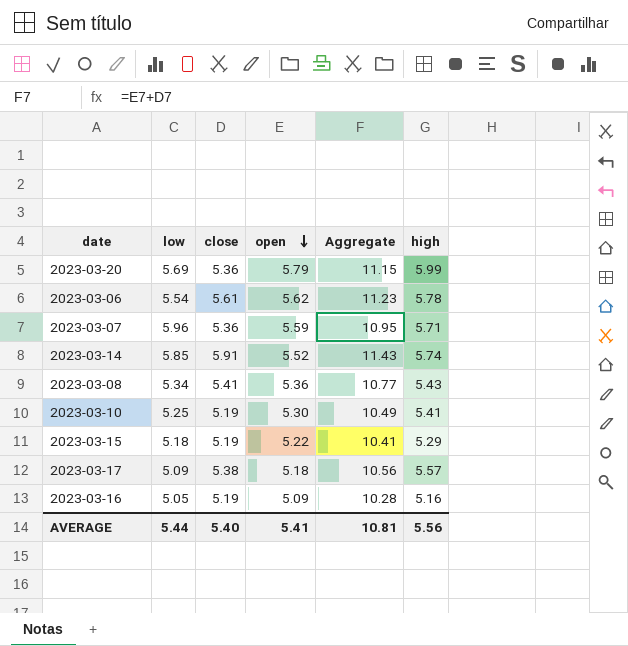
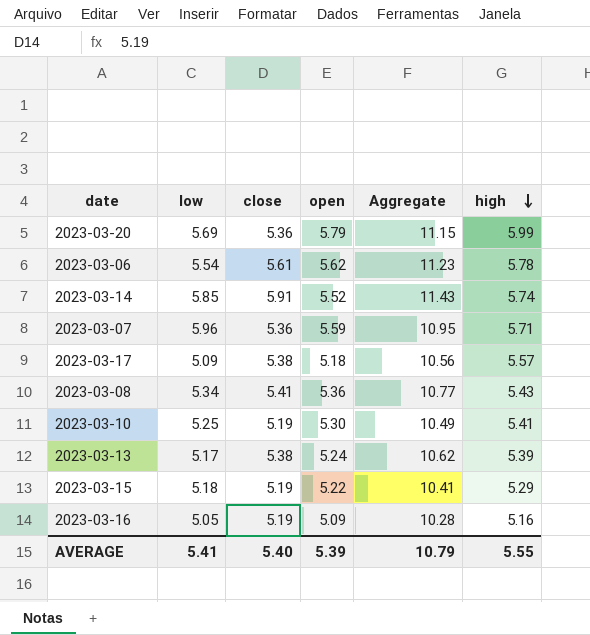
row order: open descending -> high descending
row 2023-03-13: none -> 5.17 | 5.38 | 5.24 | 10.62 | 5.39
AVERAGE | low: 5.44 -> 5.41
AVERAGE | open: 5.41 -> 5.39
AVERAGE | Aggregate: 10.81 -> 10.79
AVERAGE | high: 5.56 -> 5.55

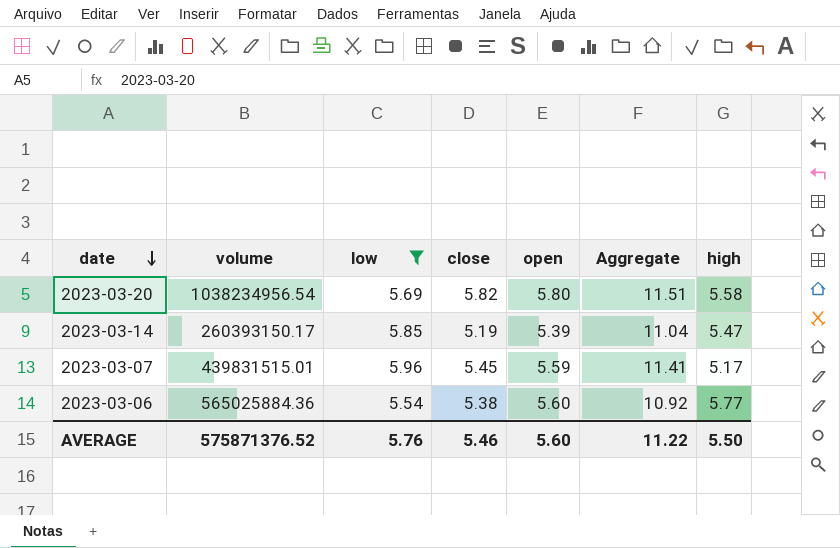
filter: none -> low >= 5.54
row order: high descending -> date descending
column volume | position: none -> 2
column Aggregate | formula: [close] + [open] -> [low] + [close]
2023-03-20 | close: 5.36 -> 5.82
2023-03-20 | open: 5.79 -> 5.80
2023-03-20 | high: 5.99 -> 5.58
2023-03-14 | close: 5.91 -> 5.19
2023-03-14 | open: 5.52 -> 5.39
2023-03-14 | high: 5.74 -> 5.47
2023-03-07 | close: 5.36 -> 5.45
2023-03-07 | high: 5.71 -> 5.17
2023-03-06 | close: 5.61 -> 5.38
2023-03-06 | open: 5.62 -> 5.60
2023-03-06 | high: 5.78 -> 5.77
AVERAGE | low: 5.41 -> 5.76
AVERAGE | close: 5.40 -> 5.46
AVERAGE | open: 5.39 -> 5.60
AVERAGE | Aggregate: 10.79 -> 11.22
AVERAGE | high: 5.55 -> 5.50

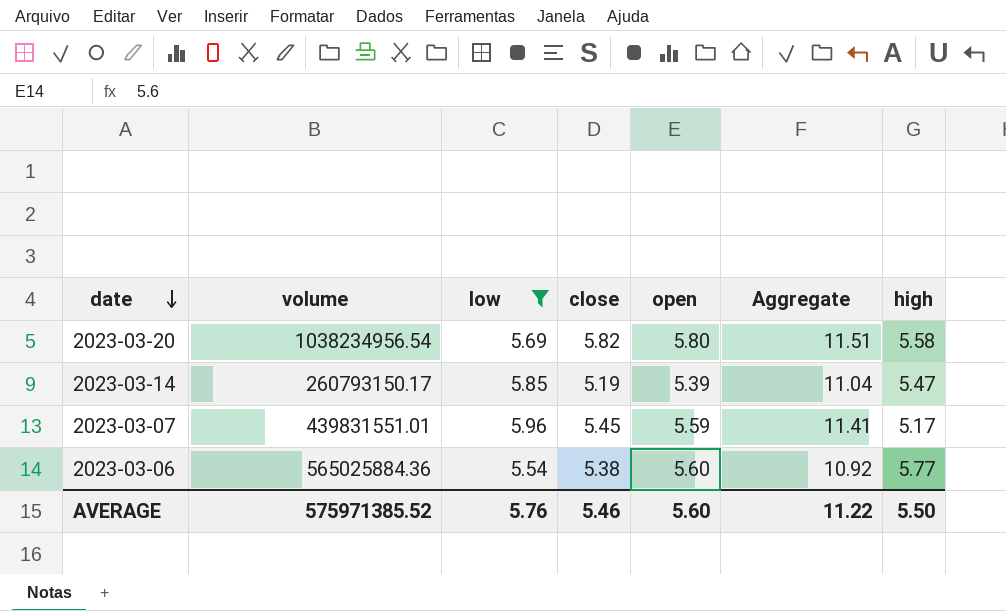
2023-03-14 | volume: 260393150.17 -> 260793150.17
2023-03-07 | volume: 439831515.01 -> 439831551.01
AVERAGE | volume: 575871376.52 -> 575971385.52

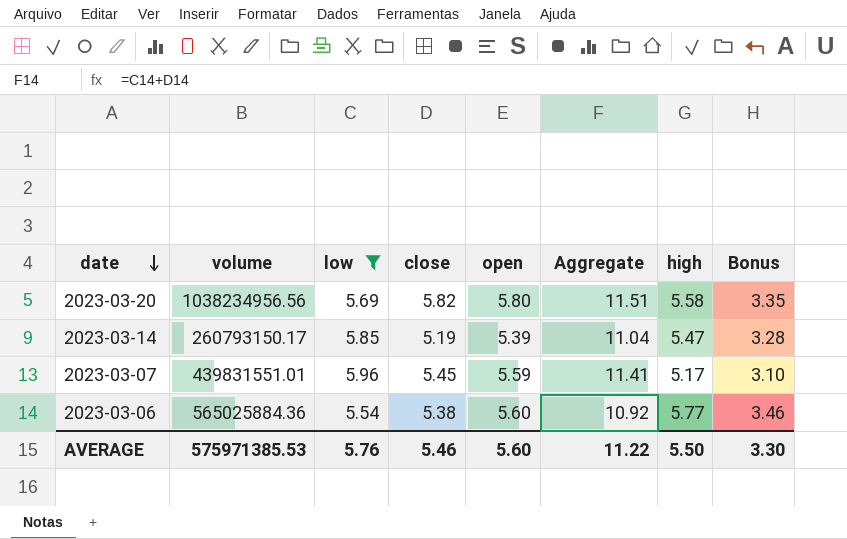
column Bonus | formula: none -> [high] * 0.6
2023-03-20 | volume: 1038234956.54 -> 1038234956.56
AVERAGE | volume: 575971385.52 -> 575971385.53

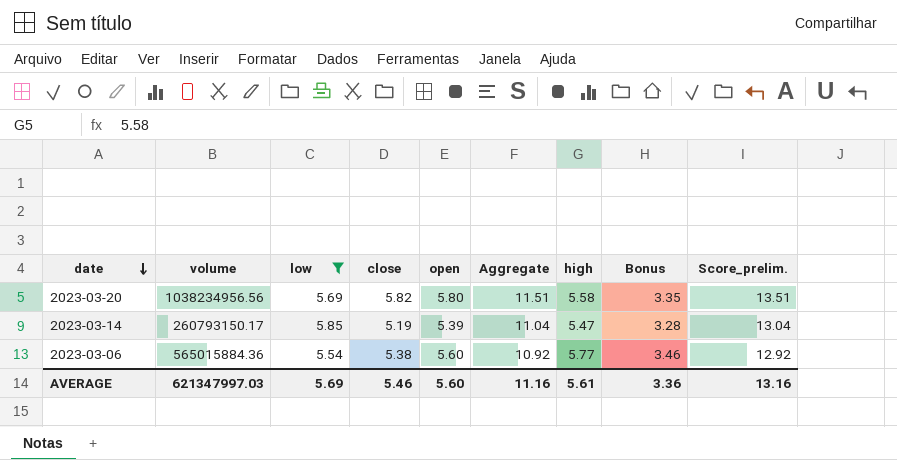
column Score_prelim. | formula: none -> [Aggregate] + 2
row 2023-03-07: 439831551.01 | 5.96 | 5.45 | 5.59 | 11.41 | 5.17 | 3.10 -> none
2023-03-06 | volume: 565025884.36 -> 565015884.36
AVERAGE | volume: 575971385.53 -> 621347997.03
AVERAGE | low: 5.76 -> 5.69
AVERAGE | Aggregate: 11.22 -> 11.16
AVERAGE | high: 5.50 -> 5.61
AVERAGE | Bonus: 3.30 -> 3.36

